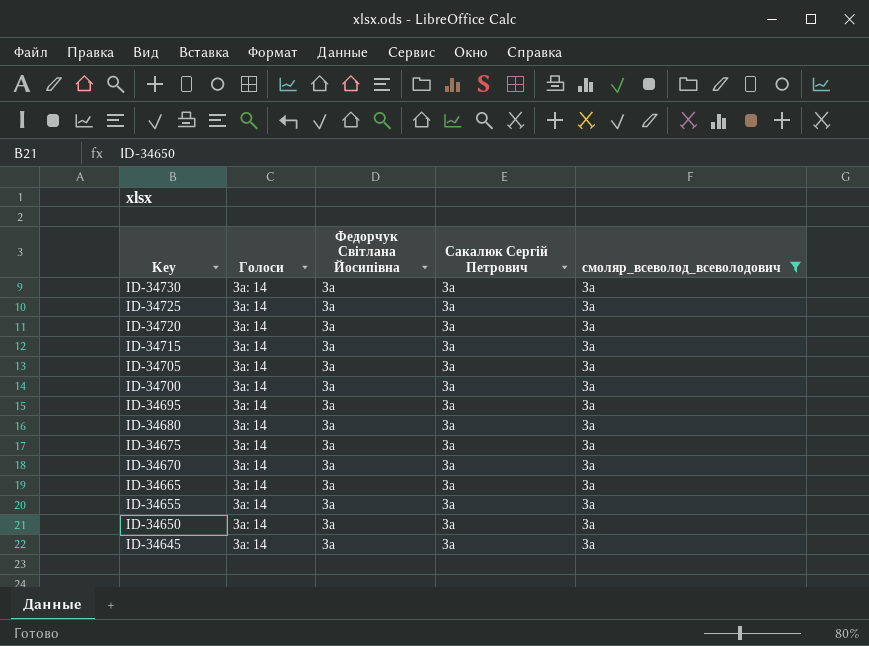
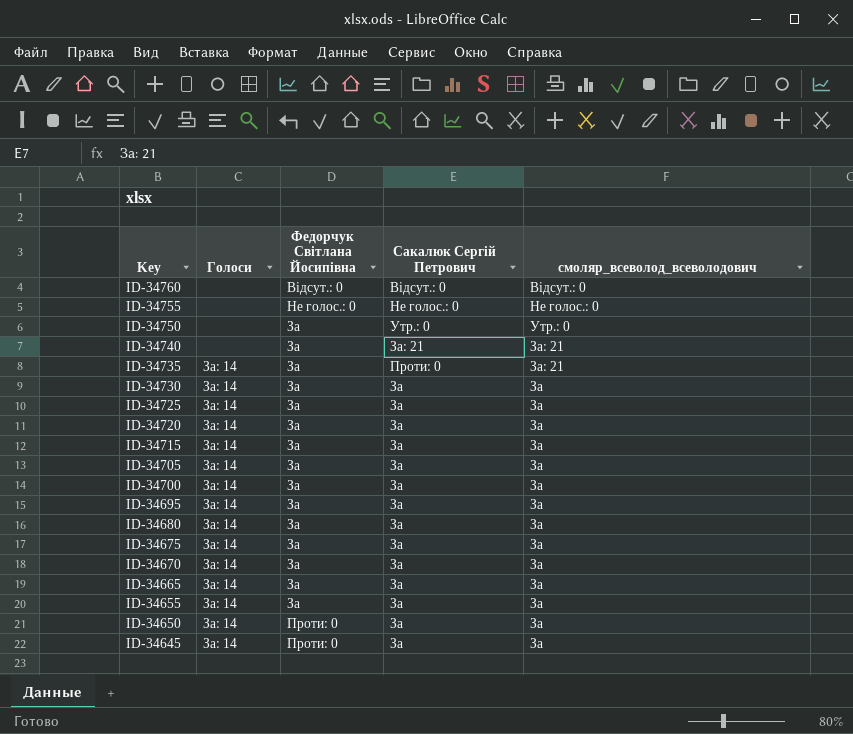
filter: смоляр_всеволод_всеволодович = За -> none
ID-34650 | Федорчук Світлана Йосипівна: За -> Проти: 0
ID-34645 | Федорчук Світлана Йосипівна: За -> Проти: 0

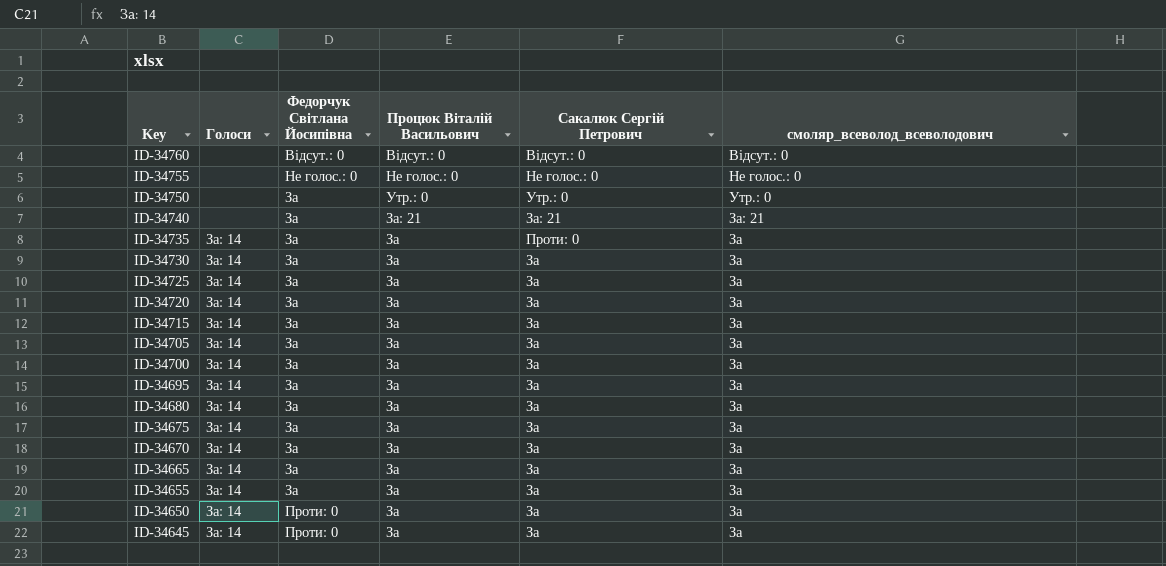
column Процюк Віталій Васильович | position: none -> 4
ID-34735 | смоляр_всеволод_всеволодович: За: 21 -> За

